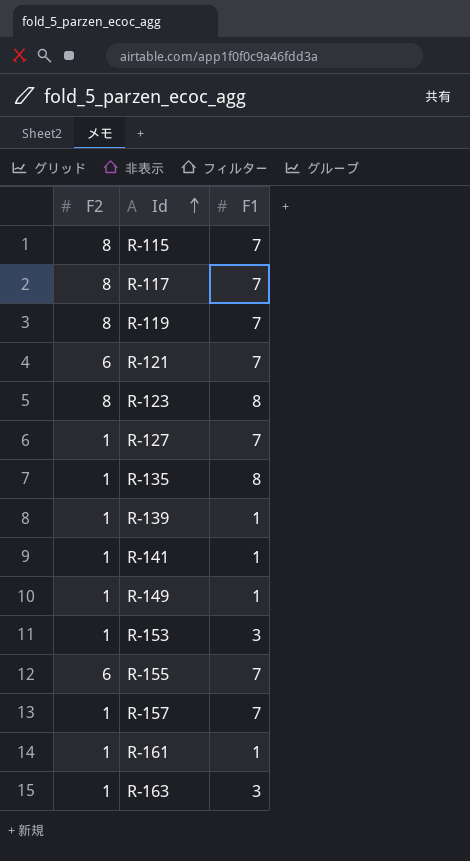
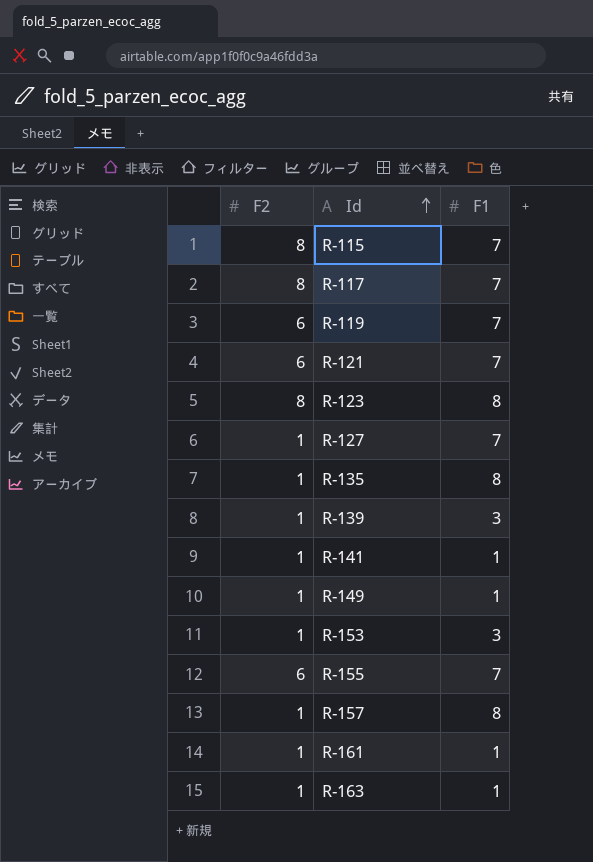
R-119 | F2: 8 -> 6
R-139 | F1: 1 -> 3
R-157 | F1: 7 -> 8
R-163 | F1: 3 -> 1

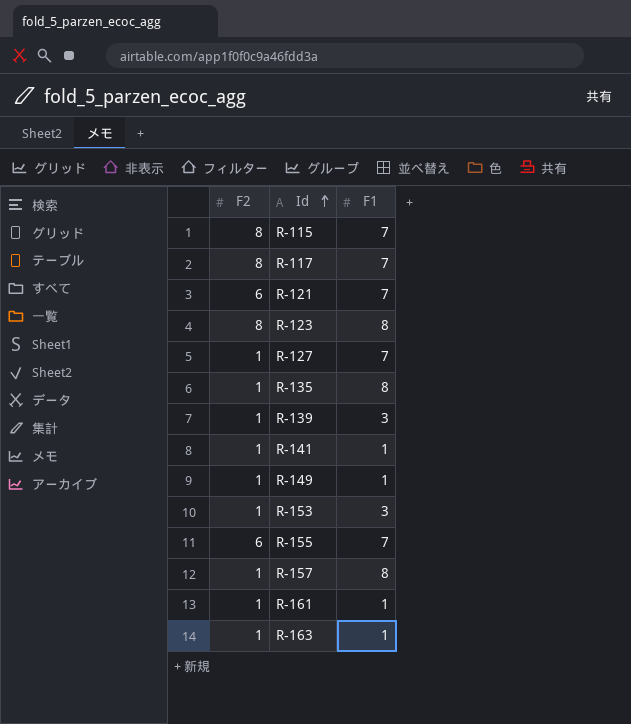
row R-119: 6 | 7 -> none

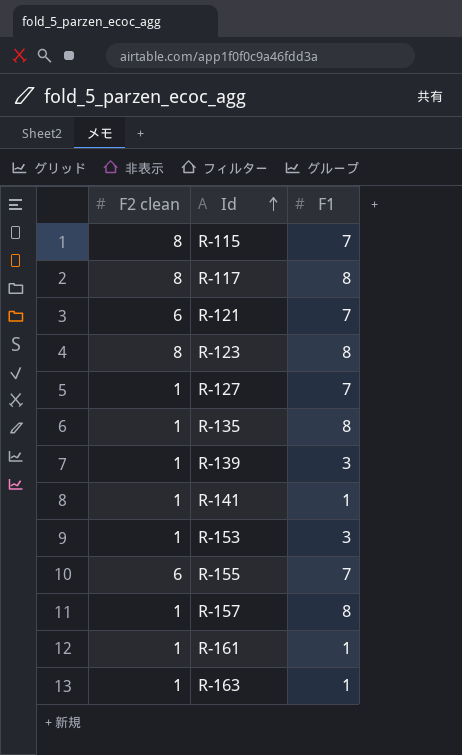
column name: F2 -> F2 clean
row R-149: 1 | 1 -> none
R-117 | F1: 7 -> 8

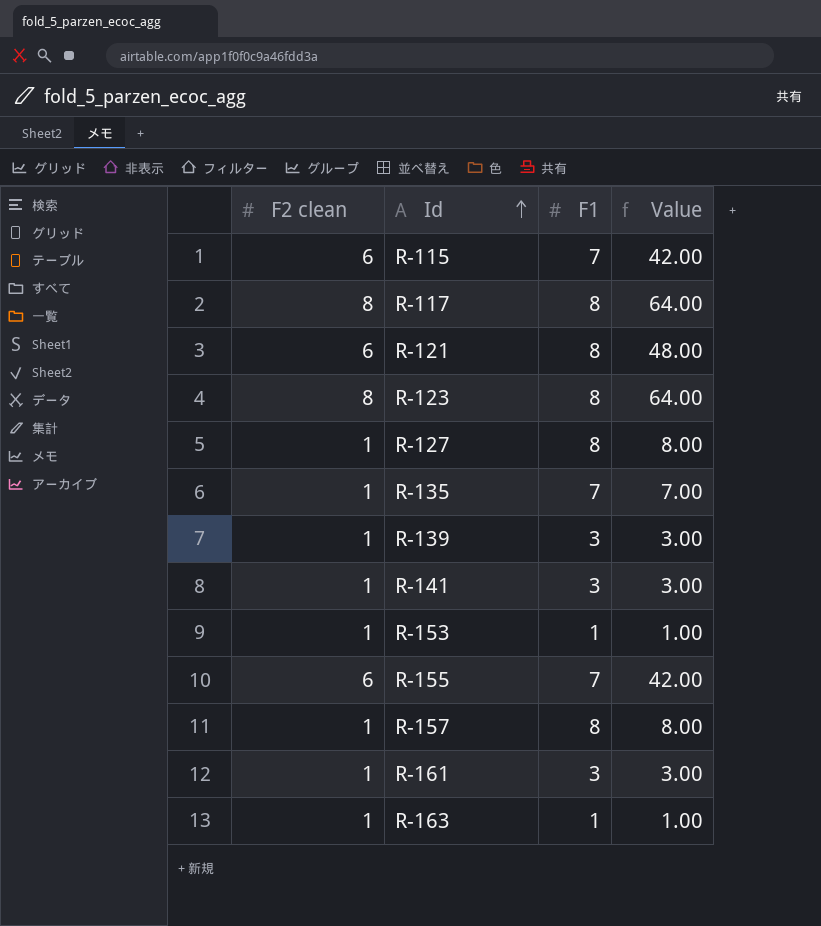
column Value | formula: none -> [F2 clean] * [F1]
R-115 | F2 clean: 8 -> 6
R-121 | F1: 7 -> 8
R-127 | F1: 7 -> 8
R-135 | F1: 8 -> 7
R-141 | F1: 1 -> 3
R-153 | F1: 3 -> 1
R-161 | F1: 1 -> 3

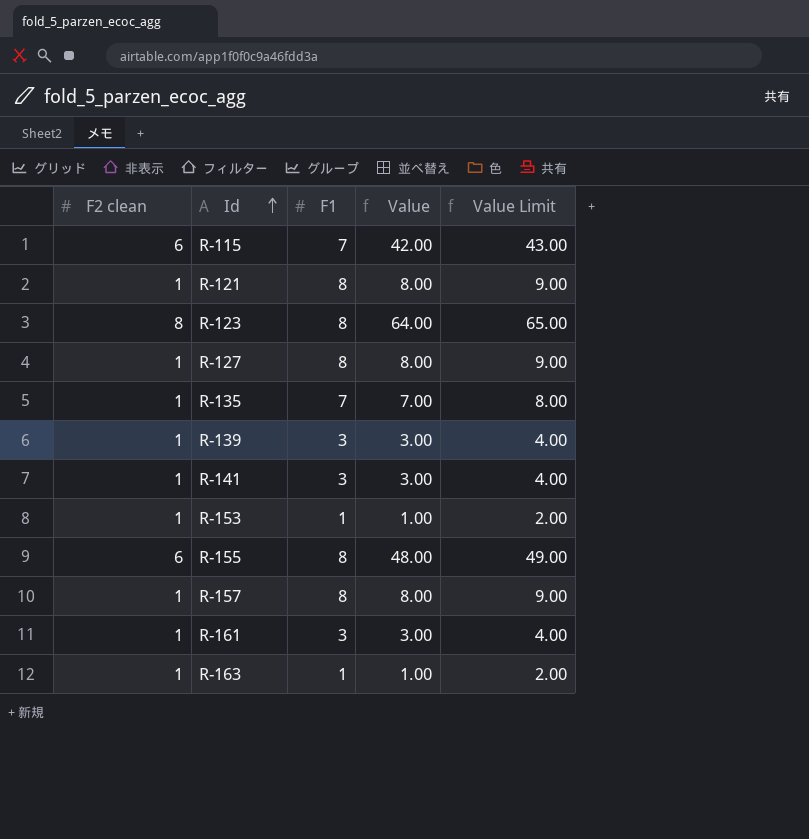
column Value Limit | formula: none -> [Value] + 1
row R-117: 8 | 8 | 64.00 -> none
R-121 | F2 clean: 6 -> 1
R-121 | Value: 48.00 -> 8.00
R-155 | F1: 7 -> 8
R-155 | Value: 42.00 -> 48.00

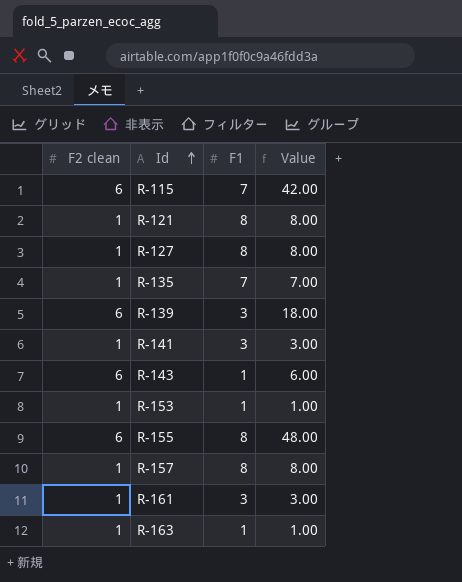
column Value Limit | formula: [Value] + 1 -> none
row R-123: 8 | 8 | 64.00 | 65.00 -> none
R-139 | F2 clean: 1 -> 6
R-139 | Value: 3.00 -> 18.00
row R-143: none -> 6 | 1 | 6.00

